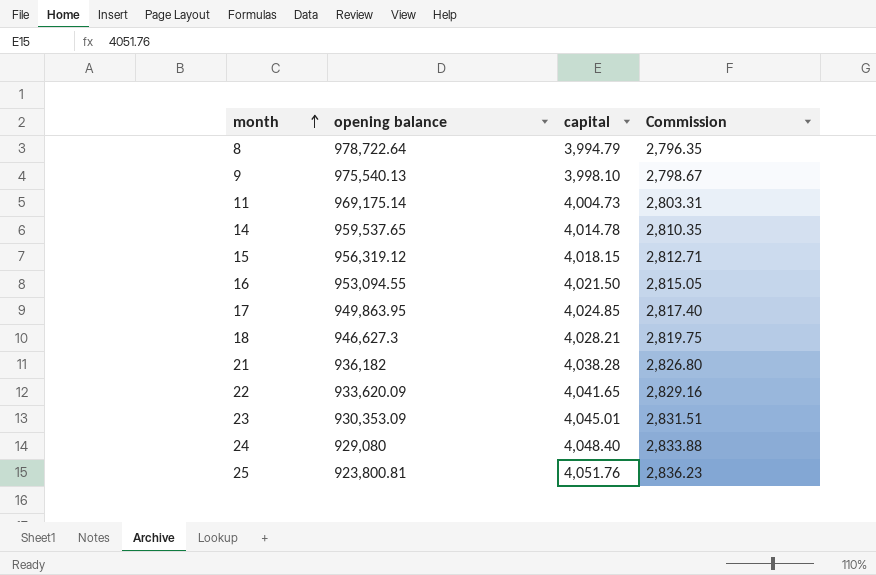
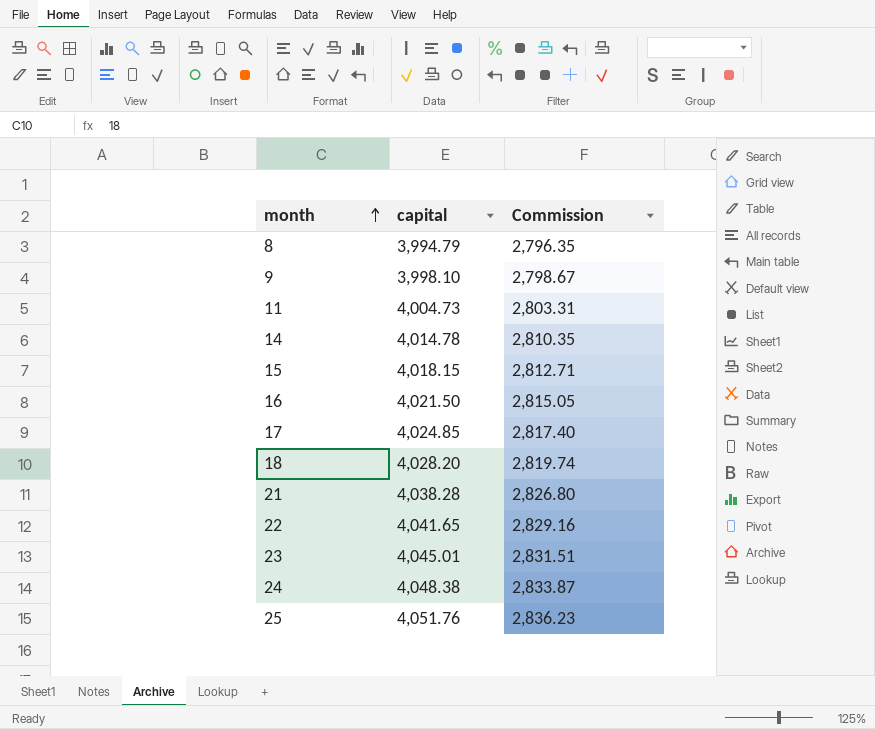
column opening balance | position: 2 -> none
18 | capital: 4,028.21 -> 4,028.20
18 | Commission: 2,819.75 -> 2,819.74
24 | capital: 4,048.40 -> 4,048.38
24 | Commission: 2,833.88 -> 2,833.87

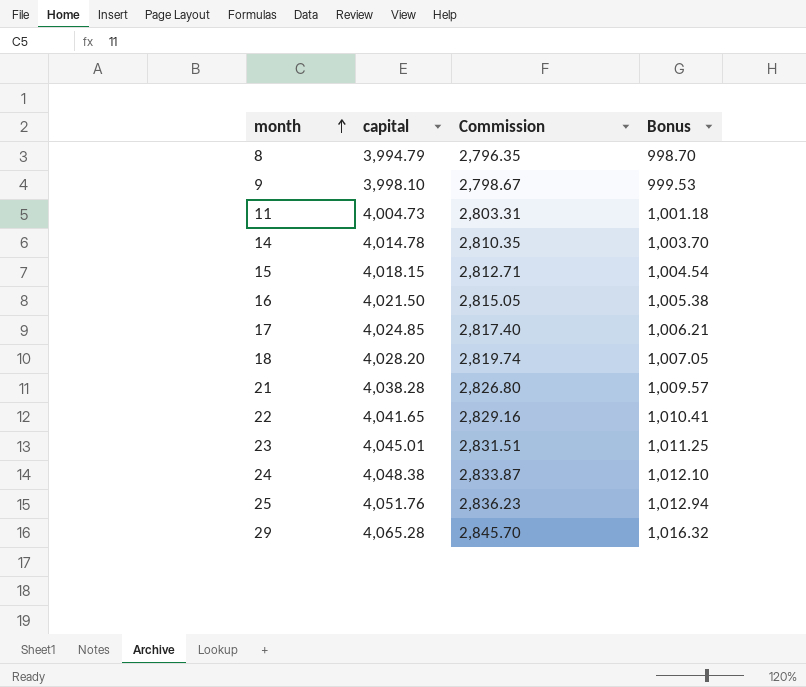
column Bonus | formula: none -> [capital] * 0.25
row 29: none -> 4,065.28 | 2,845.70 | 1,016.32

